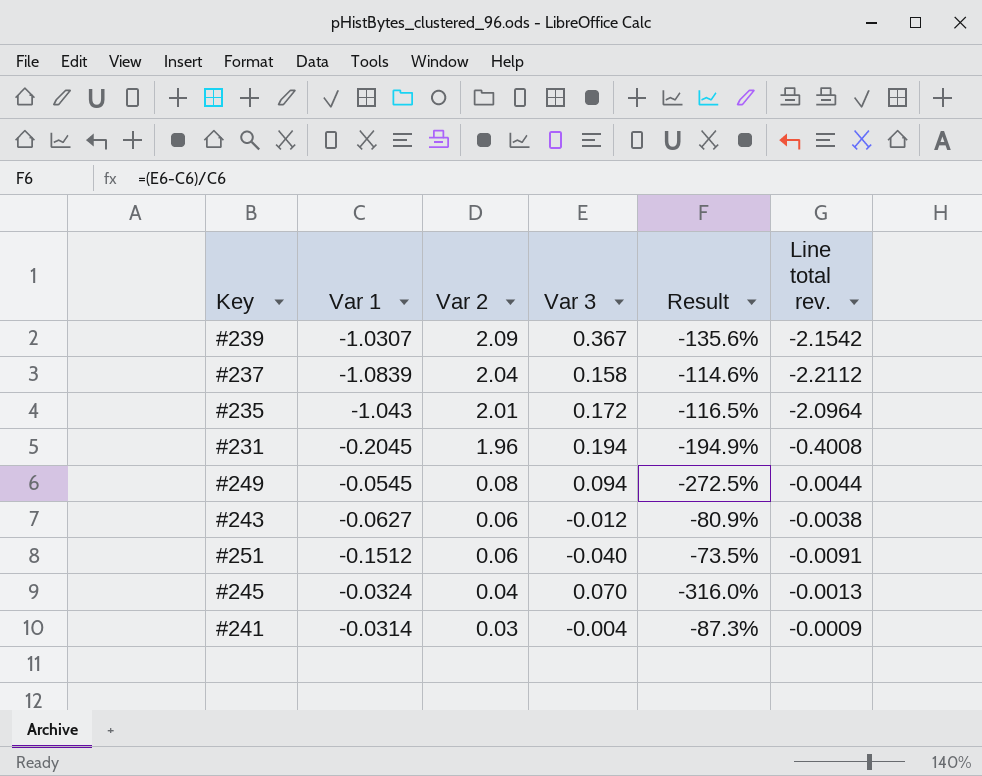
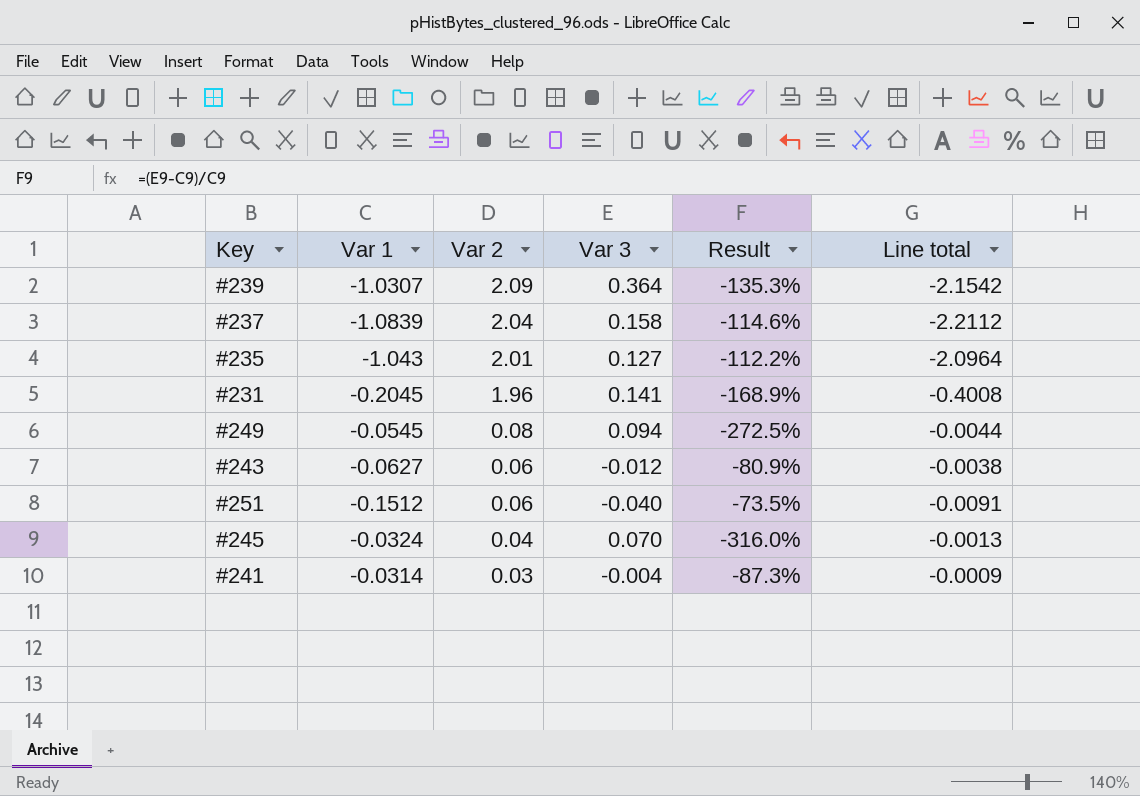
column name: Line total rev. -> Line total
#239 | Var 3: 0.367 -> 0.364
#239 | Result: -135.6% -> -135.3%
#235 | Var 3: 0.172 -> 0.127
#235 | Result: -116.5% -> -112.2%
#231 | Var 3: 0.194 -> 0.141
#231 | Result: -194.9% -> -168.9%

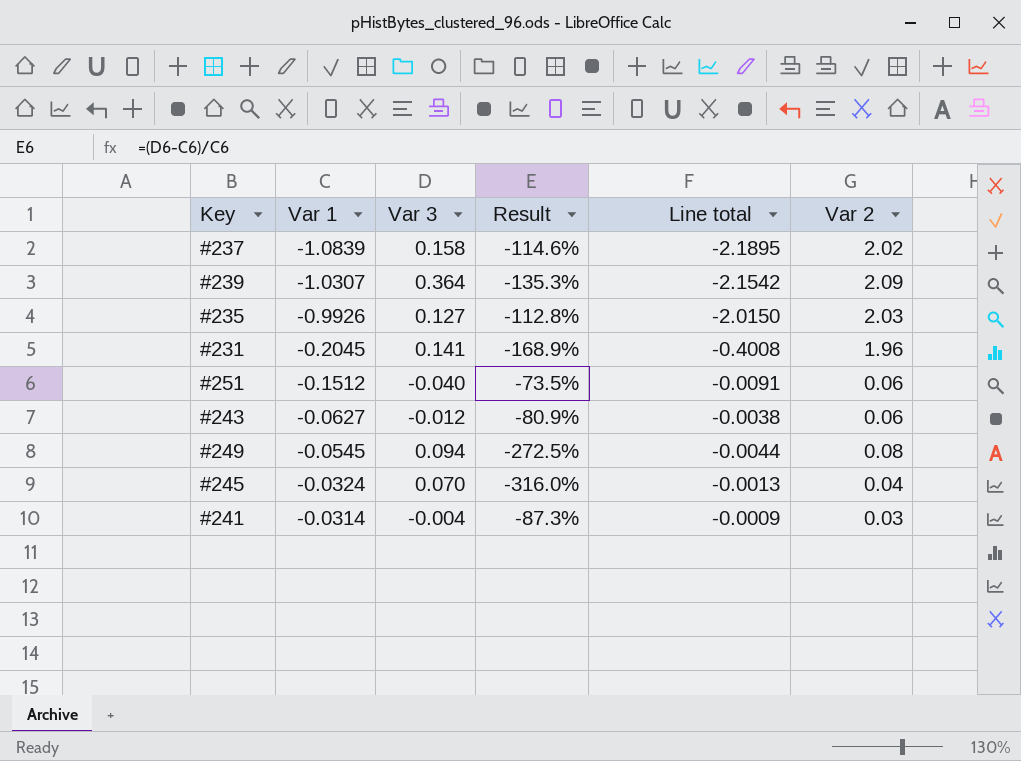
row order: Var 2 descending -> Var 1 ascending
column Var 2 | position: 3 -> 6
#237 | Line total: -2.2112 -> -2.1895
#237 | Var 2: 2.04 -> 2.02
#235 | Var 1: -1.043 -> -0.9926
#235 | Result: -112.2% -> -112.8%
#235 | Line total: -2.0964 -> -2.0150
#235 | Var 2: 2.01 -> 2.03

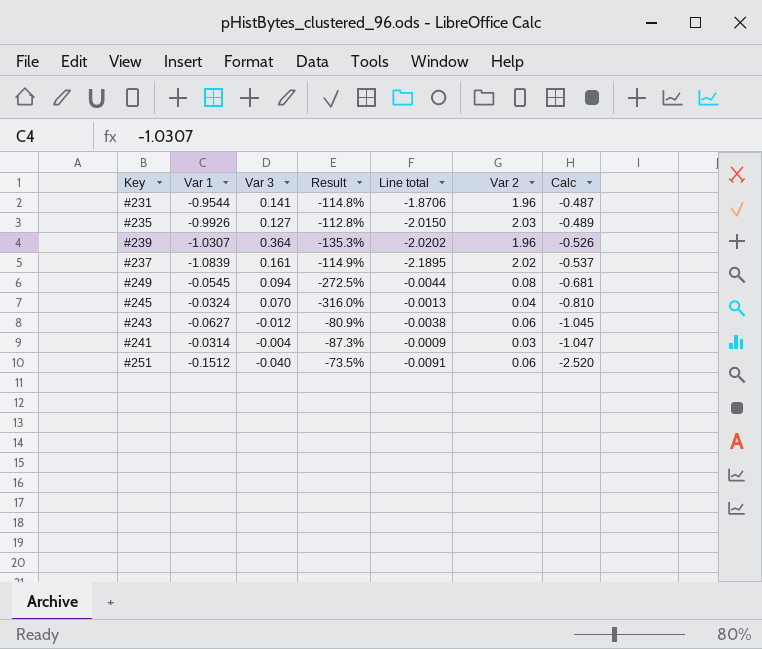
row order: Var 1 ascending -> Calc descending
column Calc | formula: none -> [Var 1] / [Var 2]
#231 | Var 1: -0.2045 -> -0.9544
#231 | Result: -168.9% -> -114.8%
#231 | Line total: -0.4008 -> -1.8706
#239 | Line total: -2.1542 -> -2.0202
#239 | Var 2: 2.09 -> 1.96
#237 | Var 3: 0.158 -> 0.161
#237 | Result: -114.6% -> -114.9%

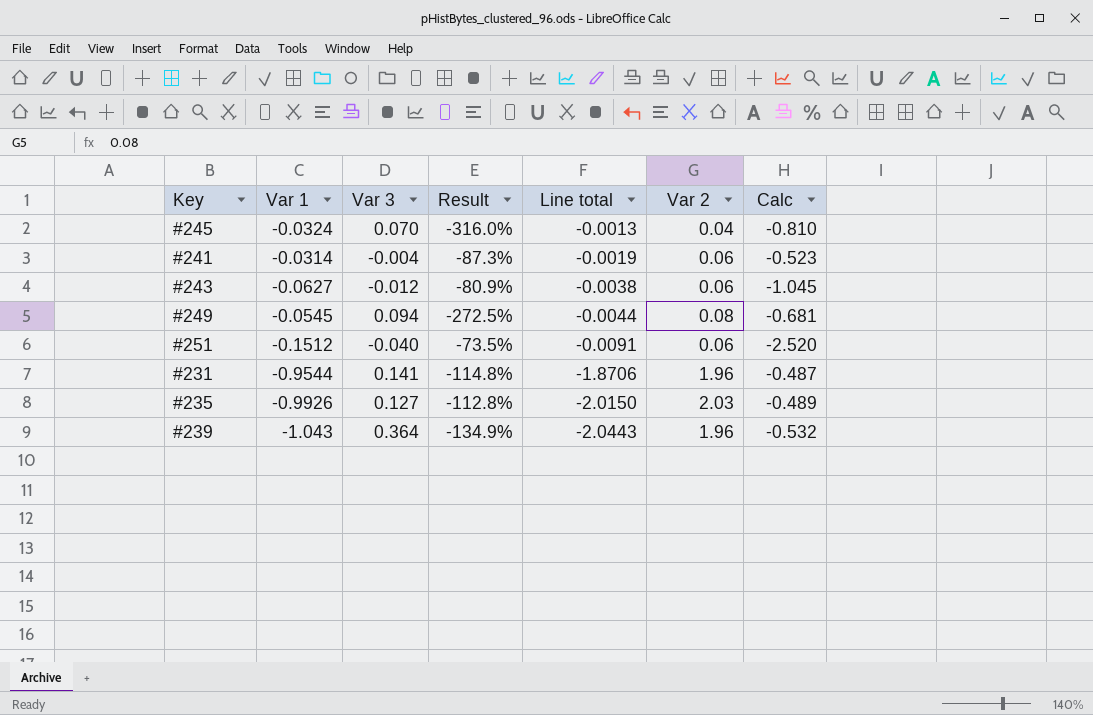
row order: Calc descending -> Line total descending
row #237: -1.0839 | 0.161 | -114.9% | -2.1895 | 2.02 | -0.537 -> none
#241 | Line total: -0.0009 -> -0.0019
#241 | Var 2: 0.03 -> 0.06
#241 | Calc: -1.047 -> -0.523
#239 | Var 1: -1.0307 -> -1.043
#239 | Result: -135.3% -> -134.9%
#239 | Line total: -2.0202 -> -2.0443
#239 | Calc: -0.526 -> -0.532

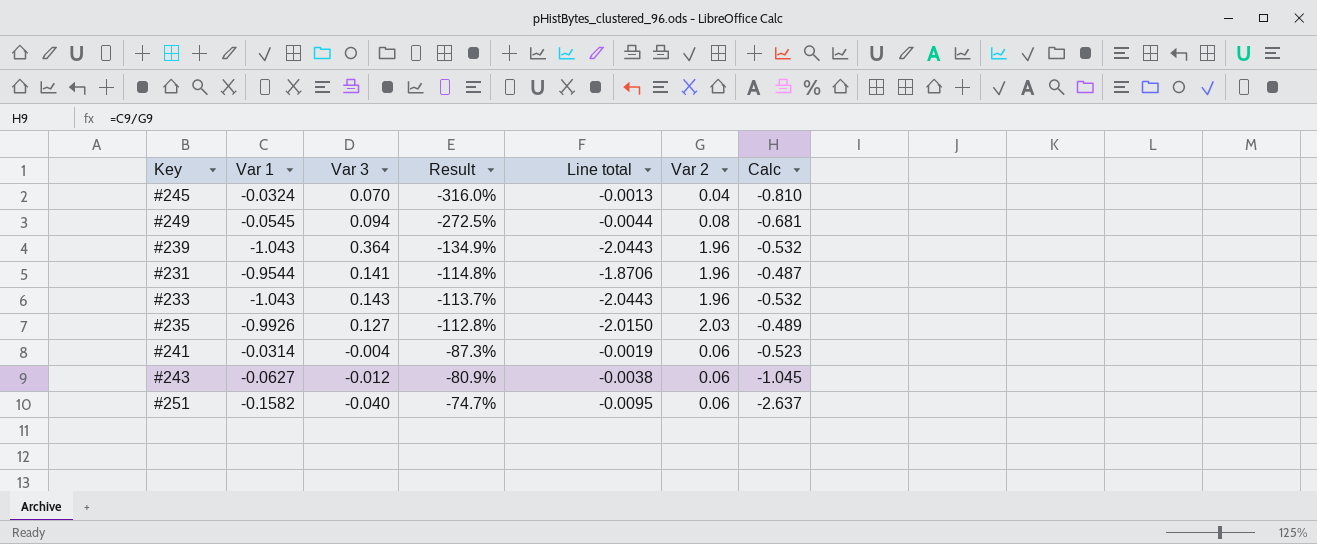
row order: Line total descending -> Result ascending
row #233: none -> -1.043 | 0.143 | -113.7% | -2.0443 | 1.96 | -0.532
#251 | Var 1: -0.1512 -> -0.1582
#251 | Result: -73.5% -> -74.7%
#251 | Line total: -0.0091 -> -0.0095
#251 | Calc: -2.520 -> -2.637

